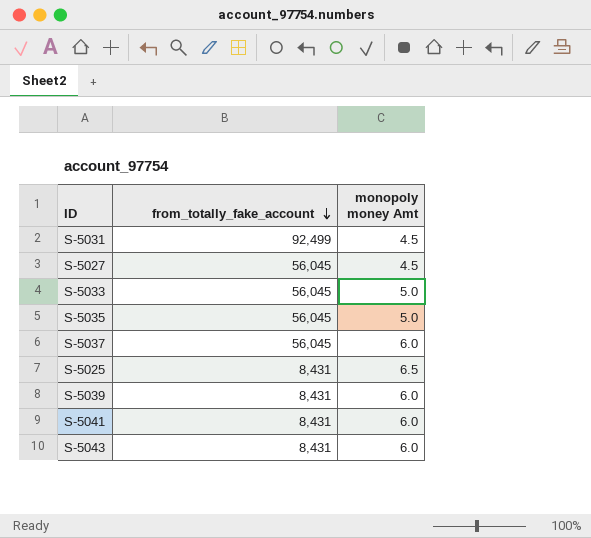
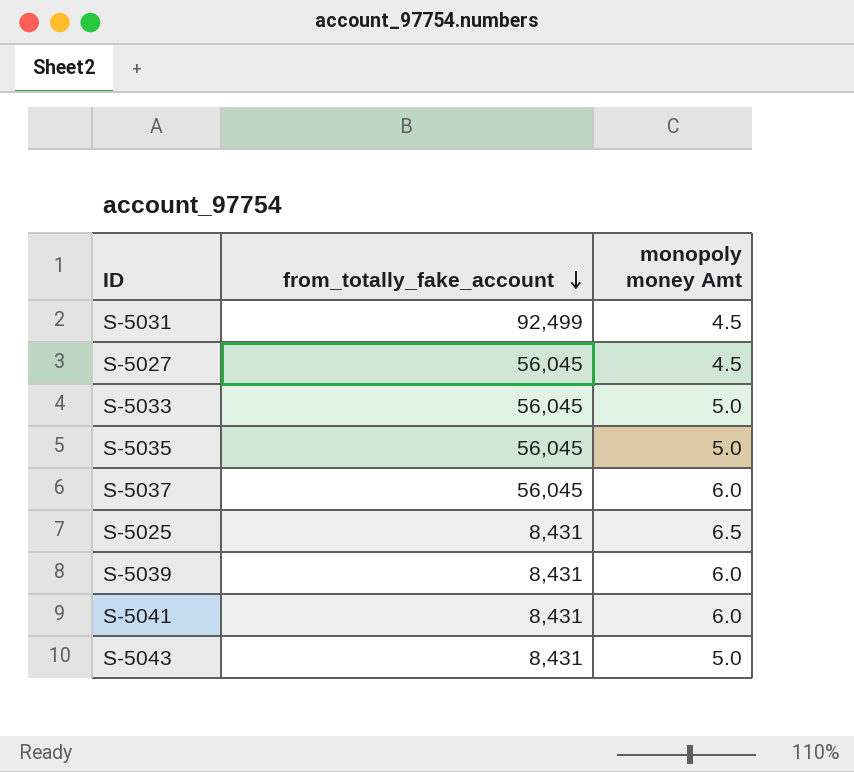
S-5043 | monopoly money Amt: 6.0 -> 5.0

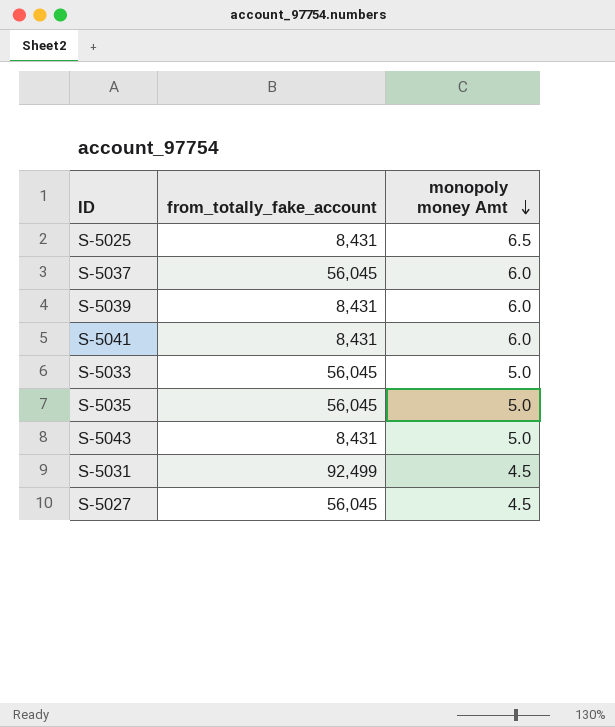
row order: from_totally_fake_account descending -> monopoly money Amt descending

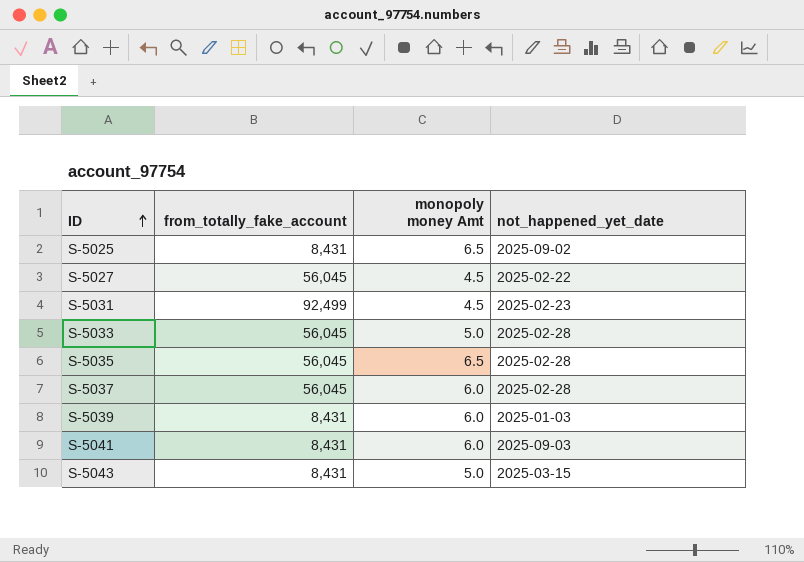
row order: monopoly money Amt descending -> ID ascending
column not_happened_yet_date | position: none -> 4
S-5035 | monopoly money Amt: 5.0 -> 6.5

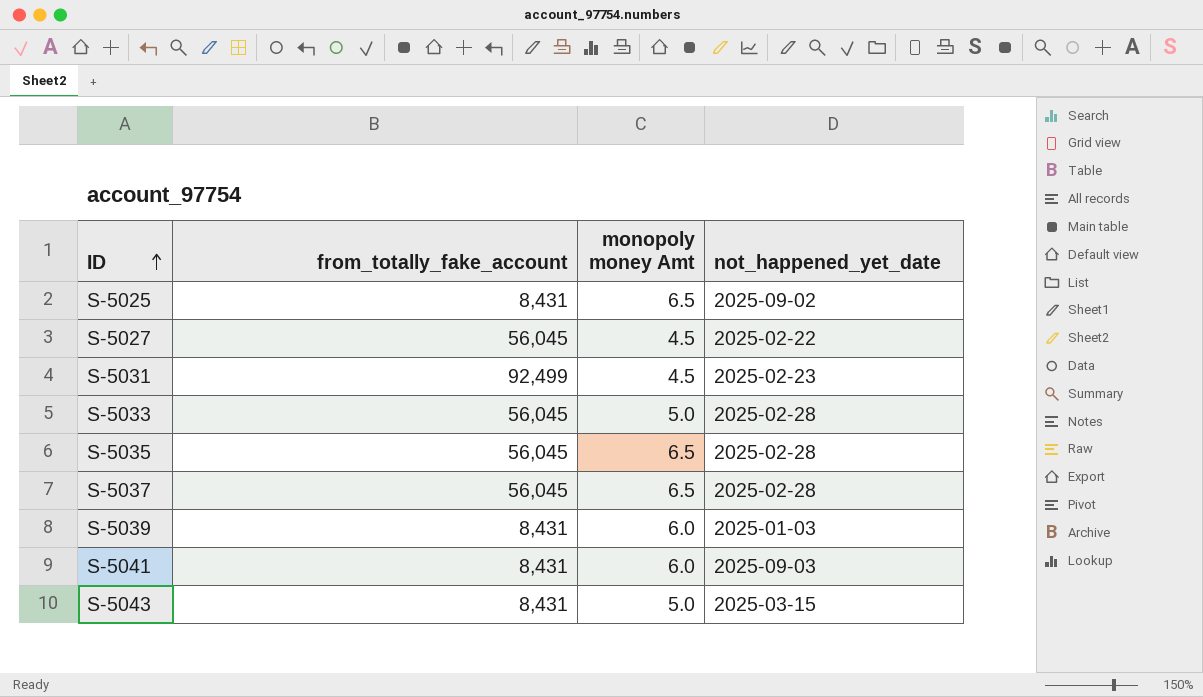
S-5037 | monopoly money Amt: 6.0 -> 6.5

